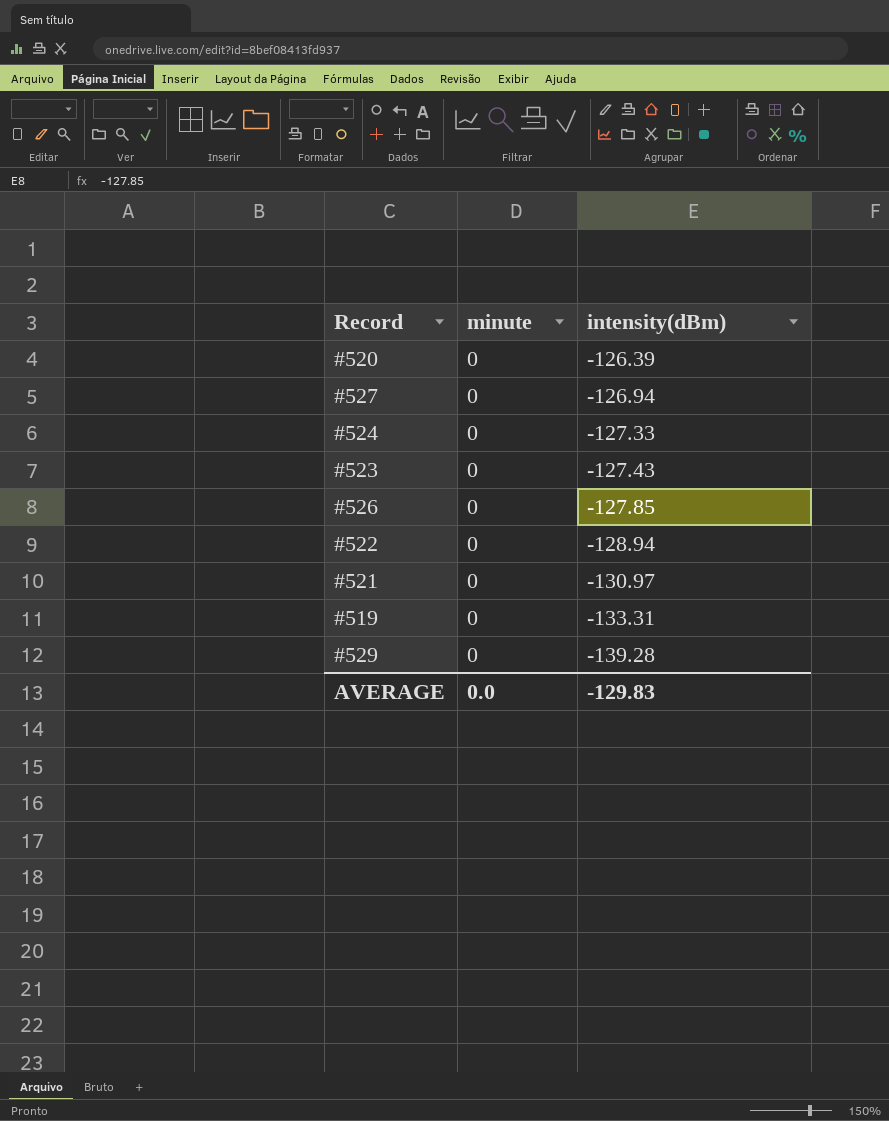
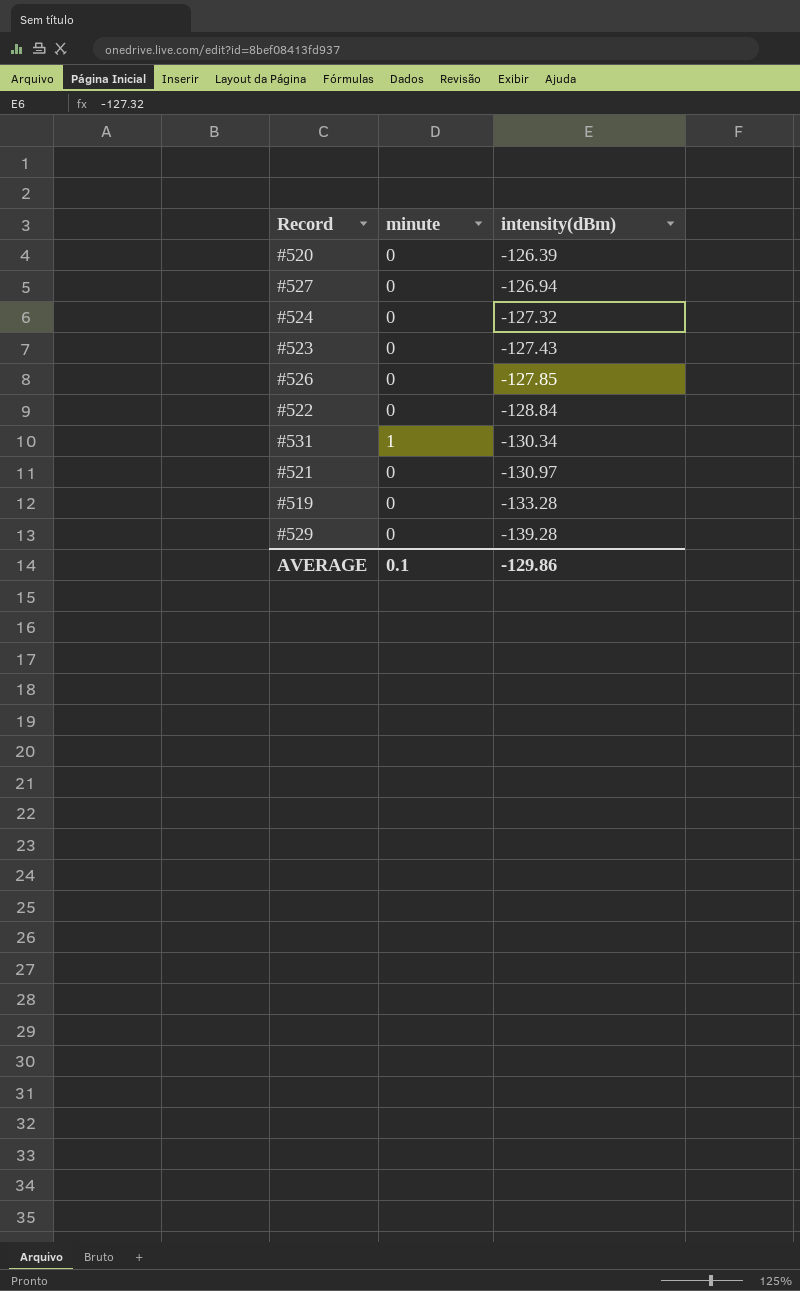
#524 | intensity(dBm): -127.33 -> -127.32
#522 | intensity(dBm): -128.94 -> -128.84
row #531: none -> 1 | -130.34
#519 | intensity(dBm): -133.31 -> -133.28
AVERAGE | minute: 0.0 -> 0.1
AVERAGE | intensity(dBm): -129.83 -> -129.86

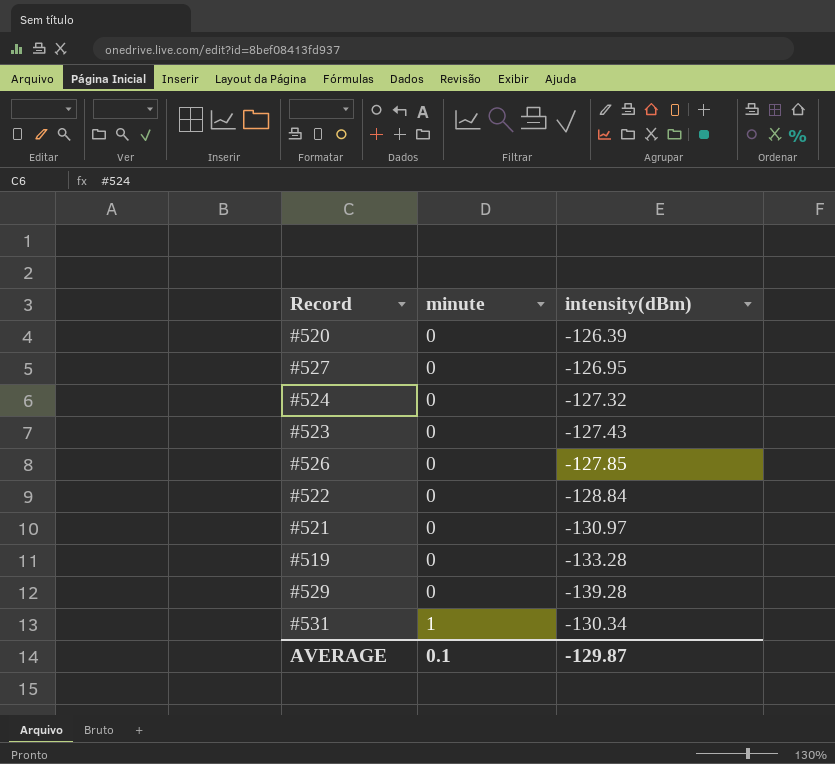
row order: intensity(dBm) descending -> minute ascending
#527 | intensity(dBm): -126.94 -> -126.95
AVERAGE | intensity(dBm): -129.86 -> -129.87

